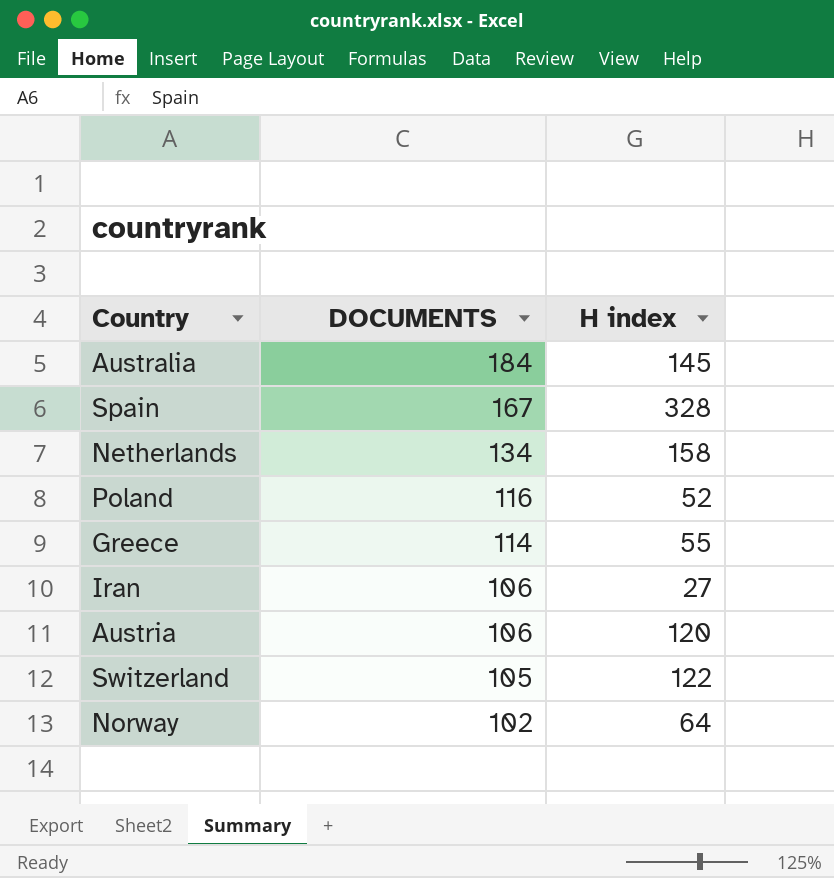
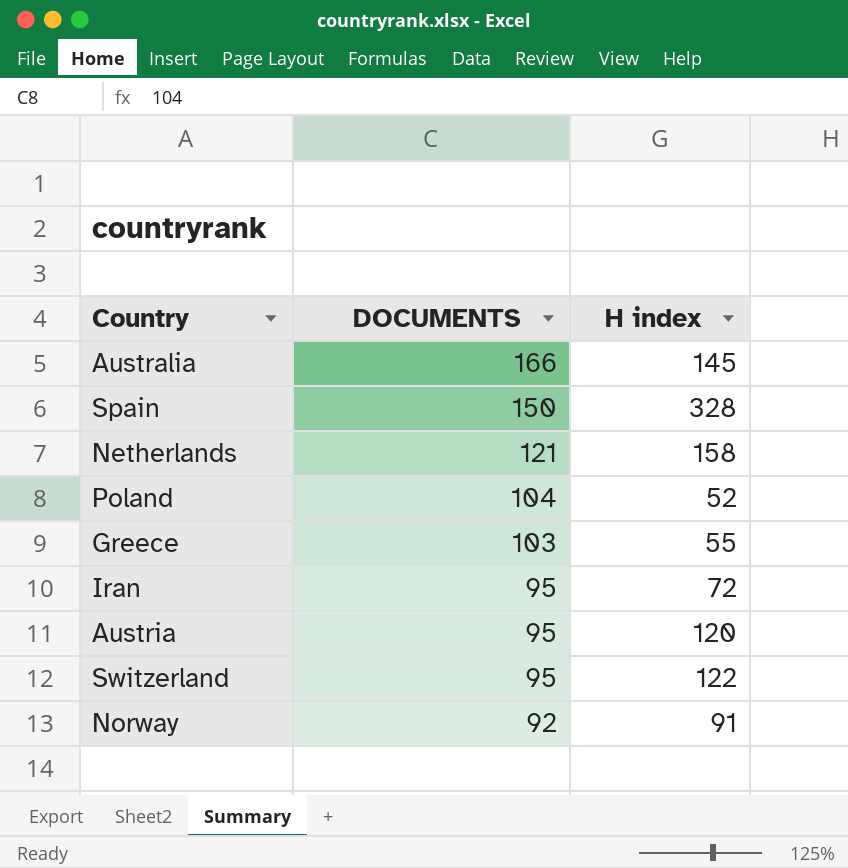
Australia | DOCUMENTS: 184 -> 166
Spain | DOCUMENTS: 167 -> 150
Netherlands | DOCUMENTS: 134 -> 121
Poland | DOCUMENTS: 116 -> 104
Greece | DOCUMENTS: 114 -> 103
Iran | DOCUMENTS: 106 -> 95
Iran | H index: 27 -> 72
Austria | DOCUMENTS: 106 -> 95
Switzerland | DOCUMENTS: 105 -> 95
Norway | DOCUMENTS: 102 -> 92
Norway | H index: 64 -> 91

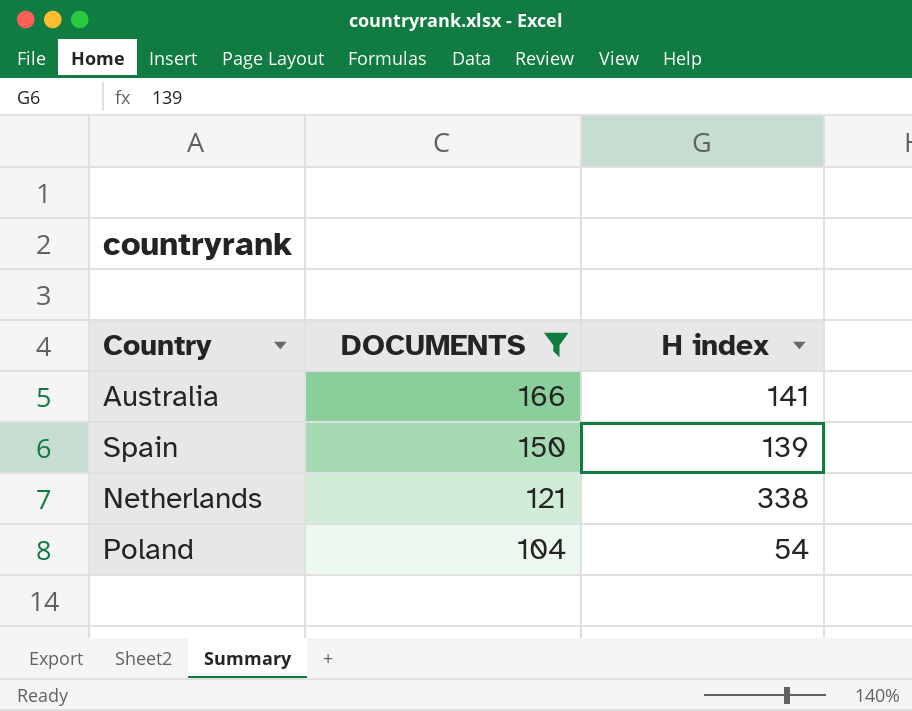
filter: none -> DOCUMENTS >= 104
Australia | H index: 145 -> 141
Spain | H index: 328 -> 139
Netherlands | H index: 158 -> 338
Poland | H index: 52 -> 54

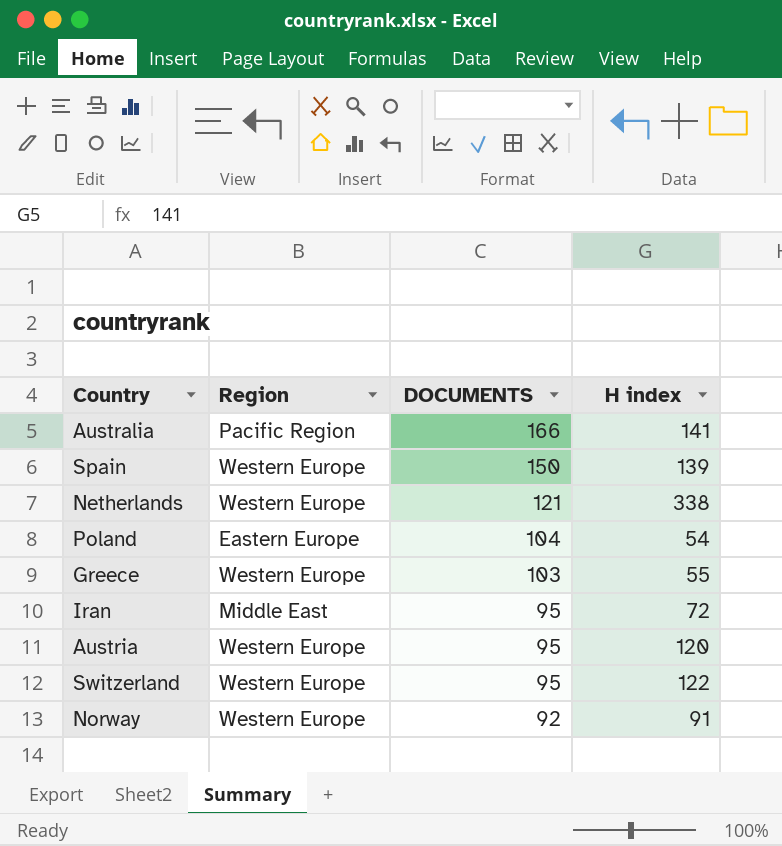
filter: DOCUMENTS >= 104 -> none
column Region | position: none -> 2

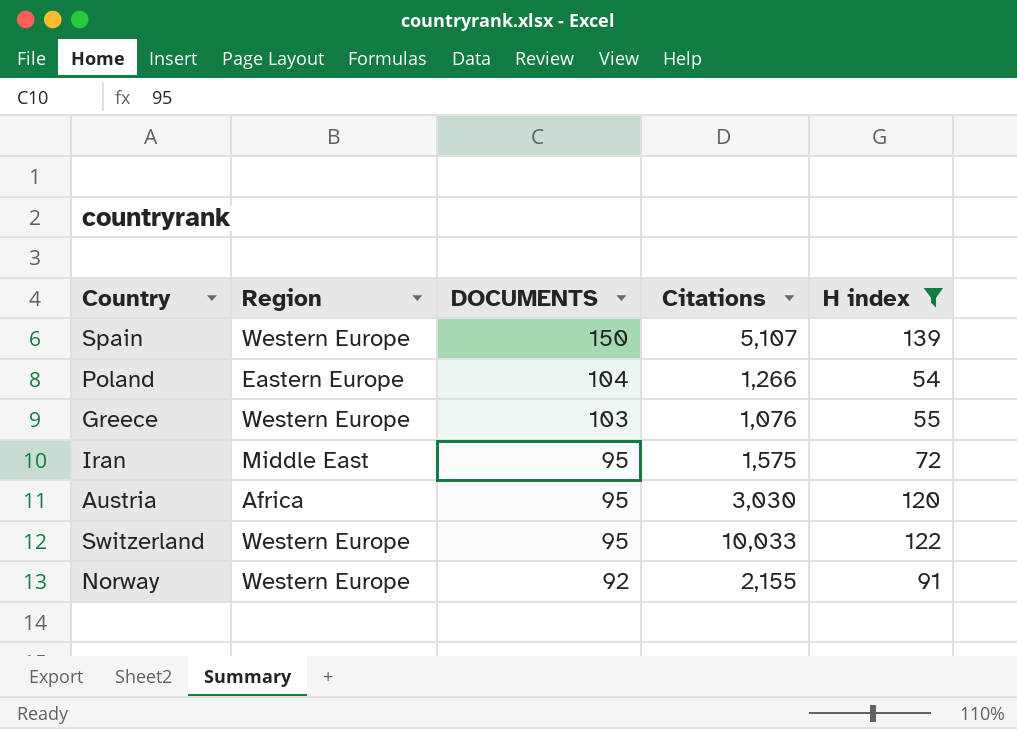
filter: none -> H index <= 139
column Citations | position: none -> 4
Austria | Region: Western Europe -> Africa

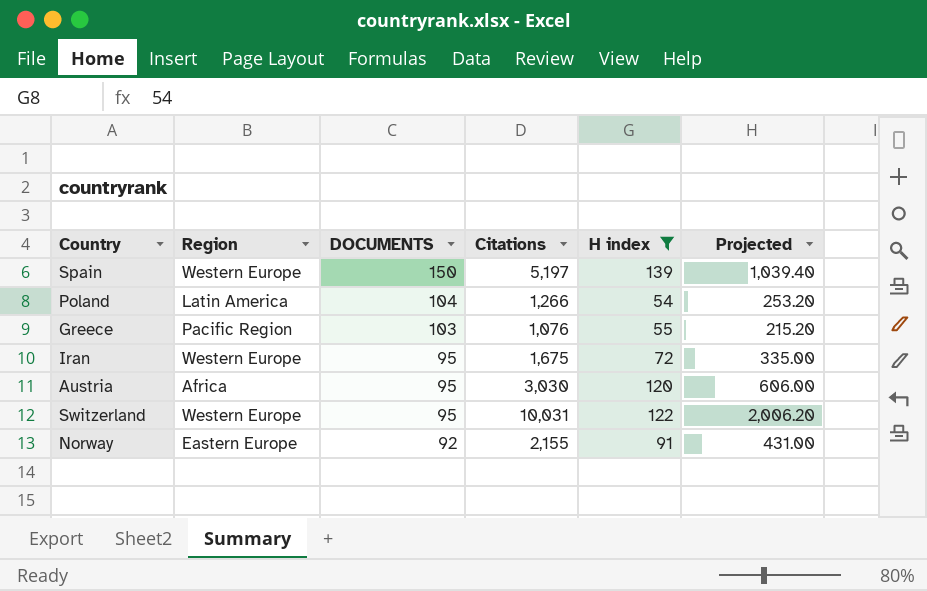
column Projected | formula: none -> [Citations] * 0.2
Spain | Citations: 5,107 -> 5,197
Poland | Region: Eastern Europe -> Latin America
Greece | Region: Western Europe -> Pacific Region
Iran | Region: Middle East -> Western Europe
Iran | Citations: 1,575 -> 1,675
Switzerland | Citations: 10,033 -> 10,031
Norway | Region: Western Europe -> Eastern Europe

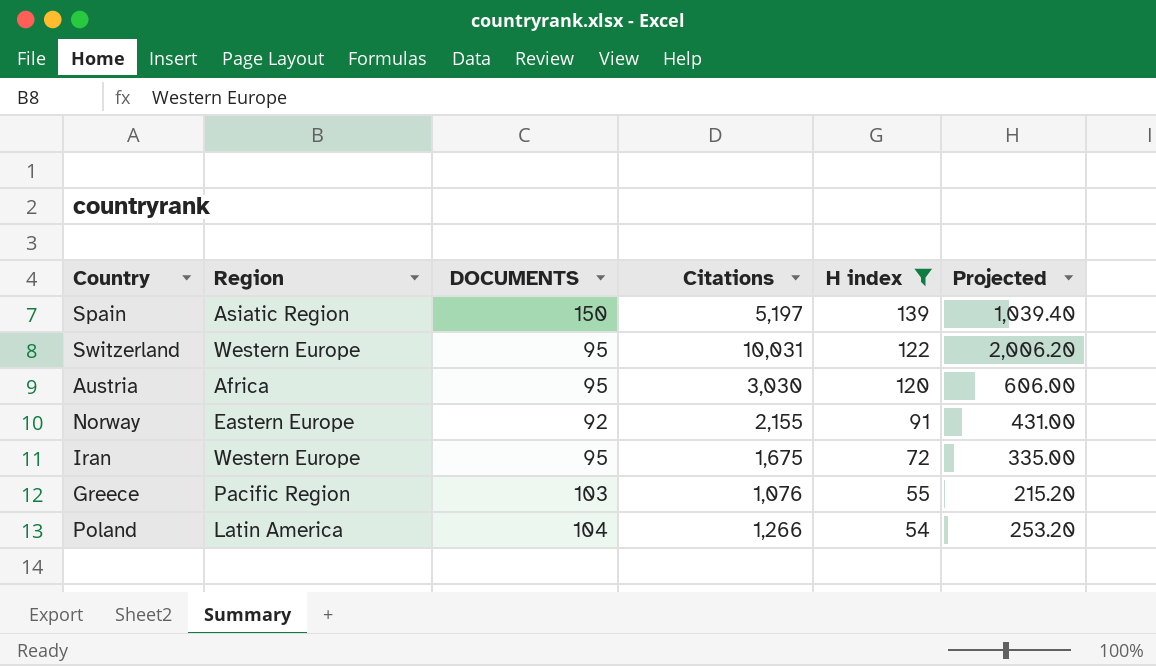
row order: DOCUMENTS descending -> H index descending
Spain | Region: Western Europe -> Asiatic Region

